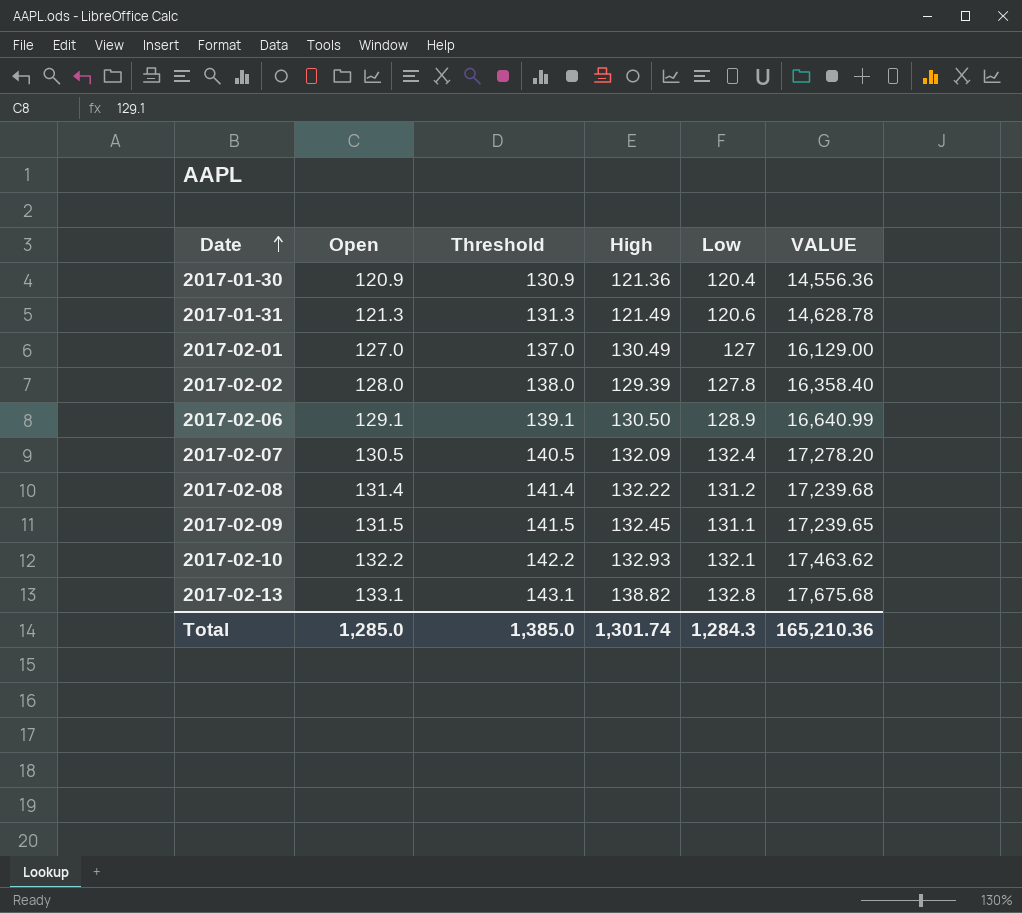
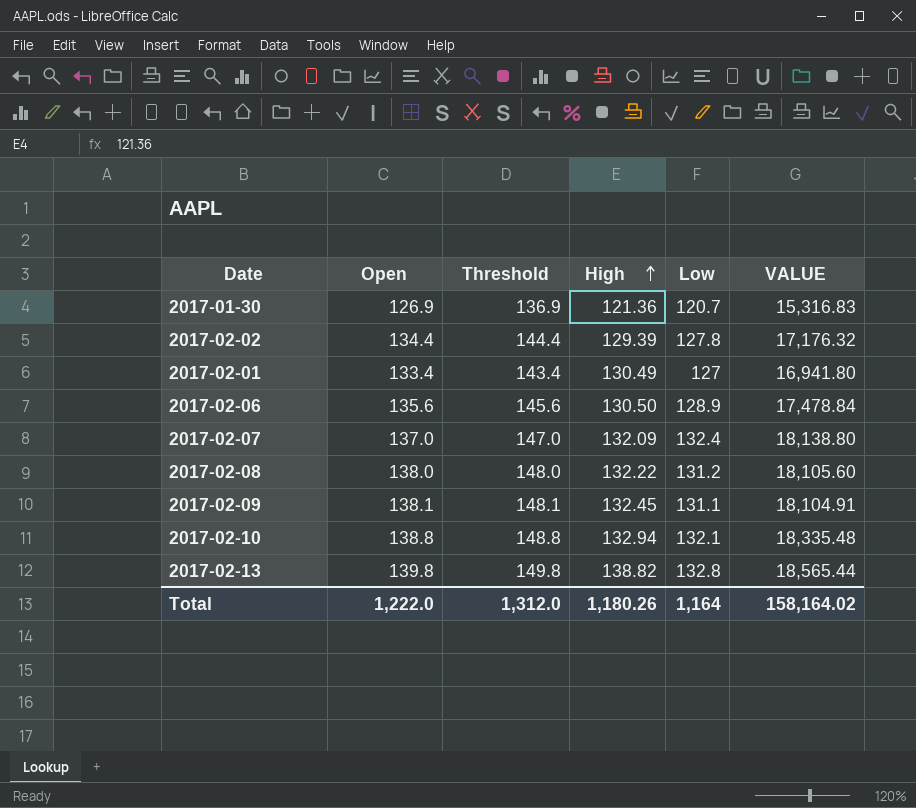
row order: Date ascending -> High ascending
row 2017-01-31: 121.3 | 131.3 | 121.49 | 120.6 | 14,628.78 -> none
2017-01-30 | Open: 120.9 -> 126.9
2017-01-30 | Threshold: 130.9 -> 136.9
2017-01-30 | Low: 120.4 -> 120.7
2017-01-30 | VALUE: 14,556.36 -> 15,316.83
2017-02-02 | Open: 128.0 -> 134.4
2017-02-02 | Threshold: 138.0 -> 144.4
2017-02-02 | VALUE: 16,358.40 -> 17,176.32
2017-02-01 | Open: 127.0 -> 133.4
2017-02-01 | Threshold: 137.0 -> 143.4
2017-02-01 | VALUE: 16,129.00 -> 16,941.80
2017-02-06 | Open: 129.1 -> 135.6
2017-02-06 | Threshold: 139.1 -> 145.6
2017-02-06 | VALUE: 16,640.99 -> 17,478.84
2017-02-07 | Open: 130.5 -> 137.0
2017-02-07 | Threshold: 140.5 -> 147.0
2017-02-07 | VALUE: 17,278.20 -> 18,138.80
2017-02-08 | Open: 131.4 -> 138.0
2017-02-08 | Threshold: 141.4 -> 148.0
2017-02-08 | VALUE: 17,239.68 -> 18,105.60
2017-02-09 | Open: 131.5 -> 138.1
2017-02-09 | Threshold: 141.5 -> 148.1
2017-02-09 | VALUE: 17,239.65 -> 18,104.91
2017-02-10 | Open: 132.2 -> 138.8
2017-02-10 | Threshold: 142.2 -> 148.8
2017-02-10 | High: 132.93 -> 132.94
2017-02-10 | VALUE: 17,463.62 -> 18,335.48
2017-02-13 | Open: 133.1 -> 139.8
2017-02-13 | Threshold: 143.1 -> 149.8
2017-02-13 | VALUE: 17,675.68 -> 18,565.44
Total | Open: 1,285.0 -> 1,222.0
Total | Threshold: 1,385.0 -> 1,312.0
Total | High: 1,301.74 -> 1,180.26
Total | Low: 1,284.3 -> 1,164
Total | VALUE: 165,210.36 -> 158,164.02

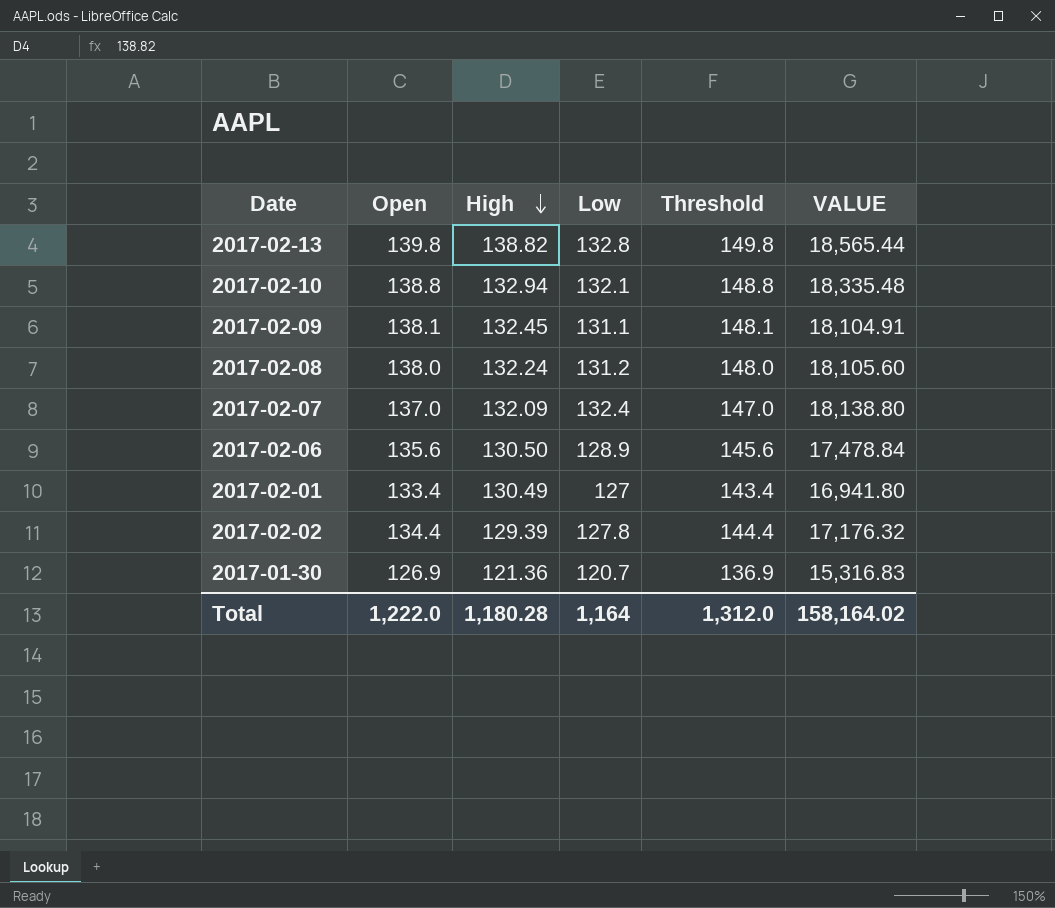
row order: High ascending -> High descending
column Threshold | position: 3 -> 5
2017-02-08 | High: 132.22 -> 132.24
Total | High: 1,180.26 -> 1,180.28

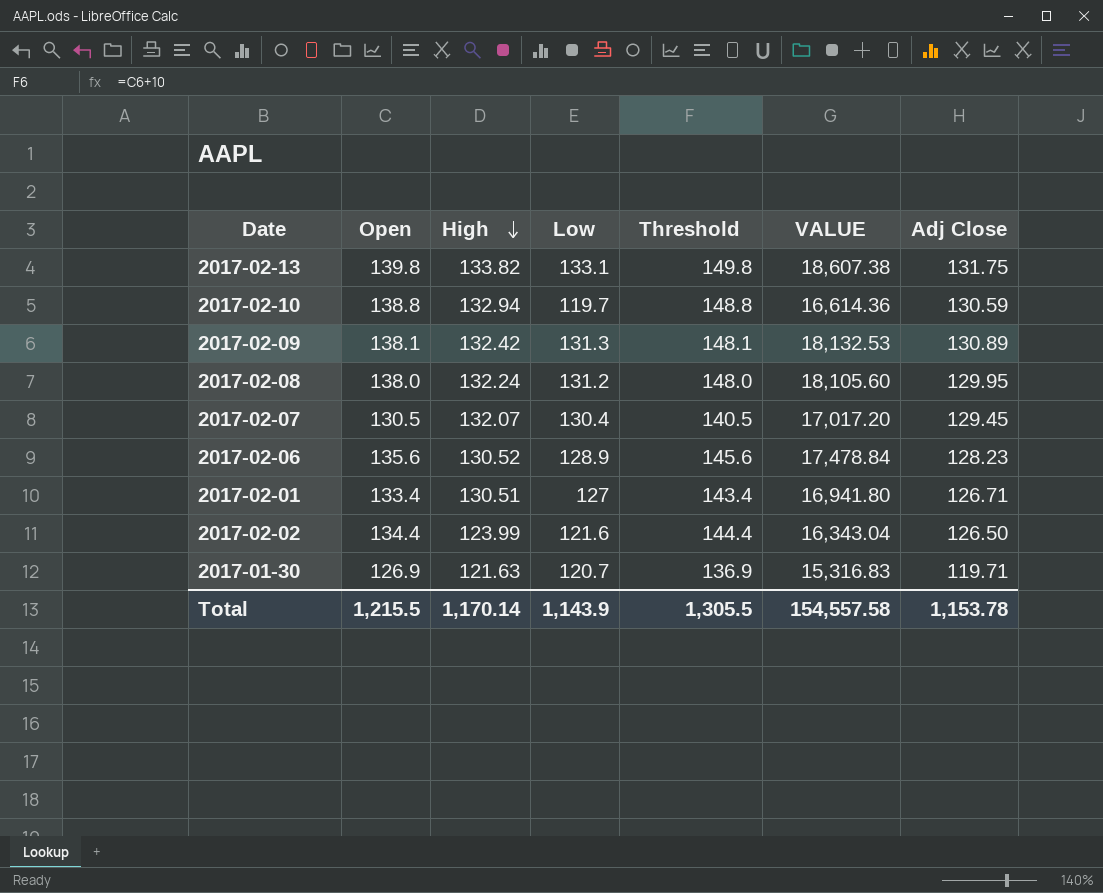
column Adj Close | position: none -> 7
2017-02-13 | High: 138.82 -> 133.82
2017-02-13 | Low: 132.8 -> 133.1
2017-02-13 | VALUE: 18,565.44 -> 18,607.38
2017-02-10 | Low: 132.1 -> 119.7
2017-02-10 | VALUE: 18,335.48 -> 16,614.36
2017-02-09 | High: 132.45 -> 132.42
2017-02-09 | Low: 131.1 -> 131.3
2017-02-09 | VALUE: 18,104.91 -> 18,132.53
2017-02-07 | Open: 137.0 -> 130.5
2017-02-07 | High: 132.09 -> 132.07
2017-02-07 | Low: 132.4 -> 130.4
2017-02-07 | Threshold: 147.0 -> 140.5
2017-02-07 | VALUE: 18,138.80 -> 17,017.20
2017-02-06 | High: 130.50 -> 130.52
2017-02-01 | High: 130.49 -> 130.51
2017-02-02 | High: 129.39 -> 123.99
2017-02-02 | Low: 127.8 -> 121.6
2017-02-02 | VALUE: 17,176.32 -> 16,343.04
2017-01-30 | High: 121.36 -> 121.63
Total | Open: 1,222.0 -> 1,215.5
Total | High: 1,180.28 -> 1,170.14
Total | Low: 1,164 -> 1,143.9
Total | Threshold: 1,312.0 -> 1,305.5
Total | VALUE: 158,164.02 -> 154,557.58

